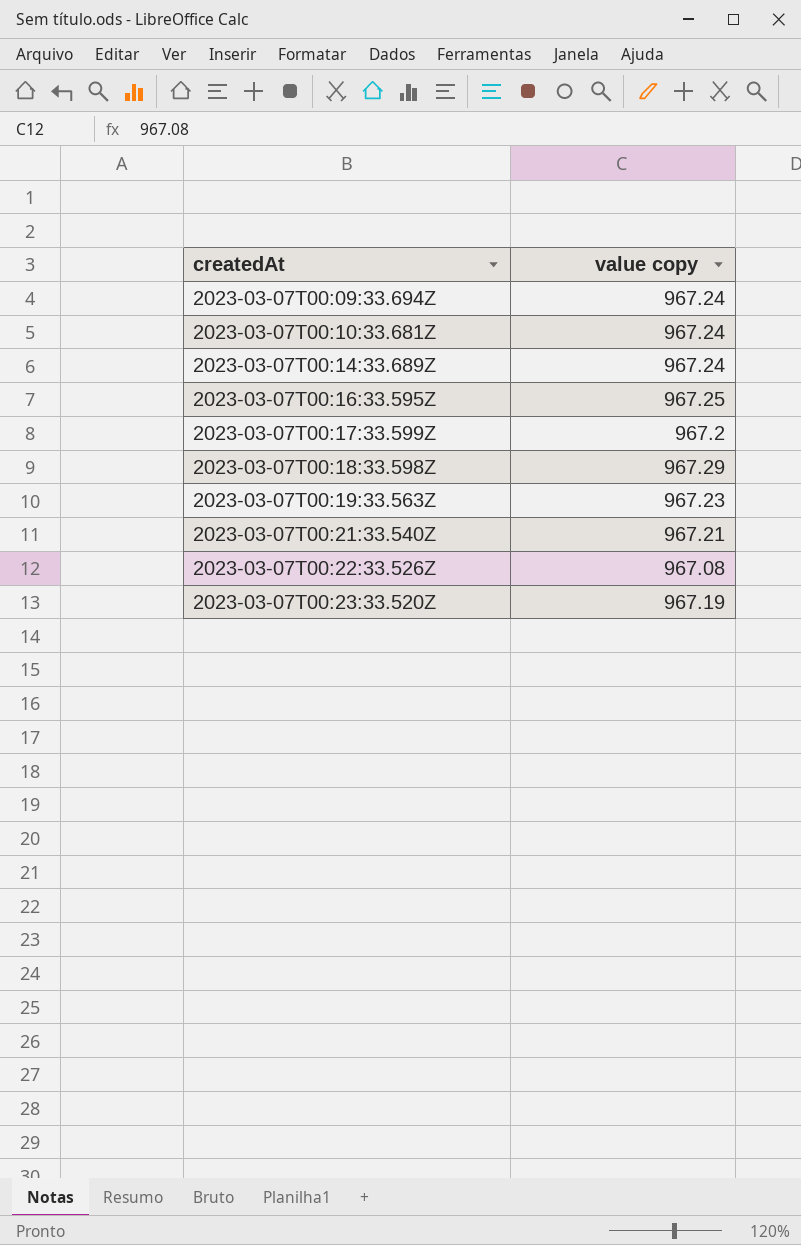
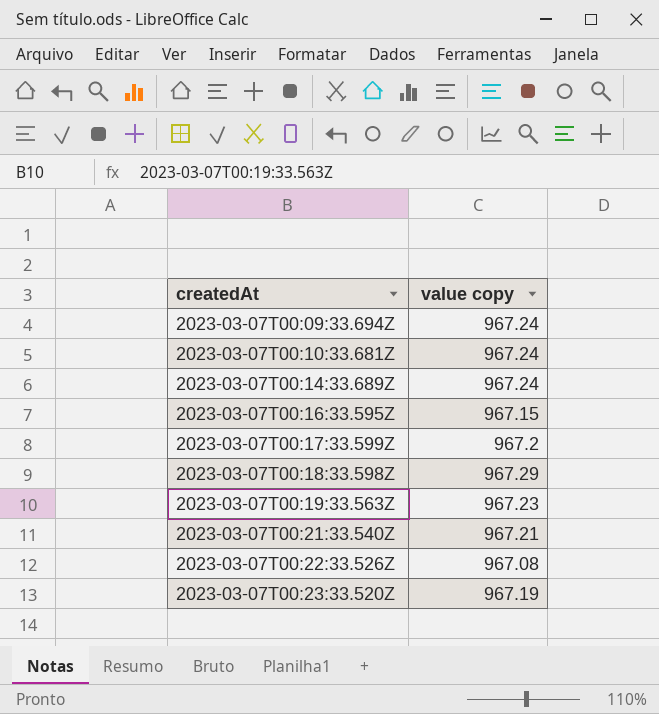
2023-03-07T00:16:33.595Z | value copy: 967.25 -> 967.15

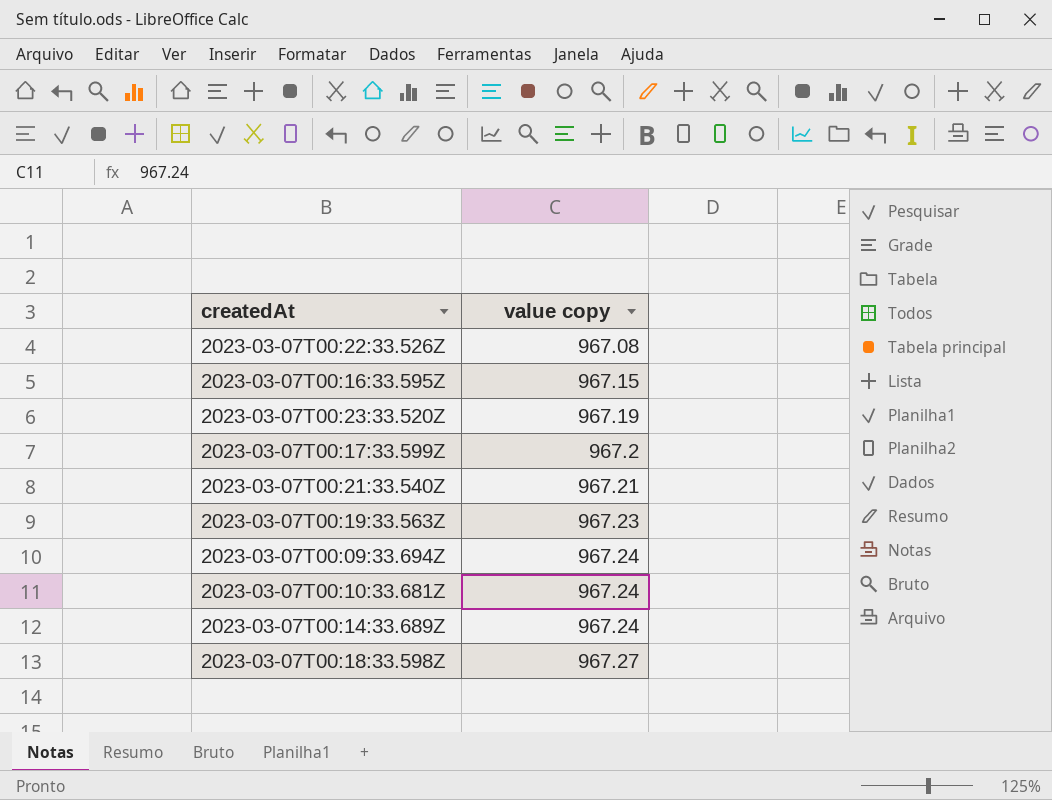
row order: createdAt ascending -> value copy ascending
2023-03-07T00:18:33.598Z | value copy: 967.29 -> 967.27

